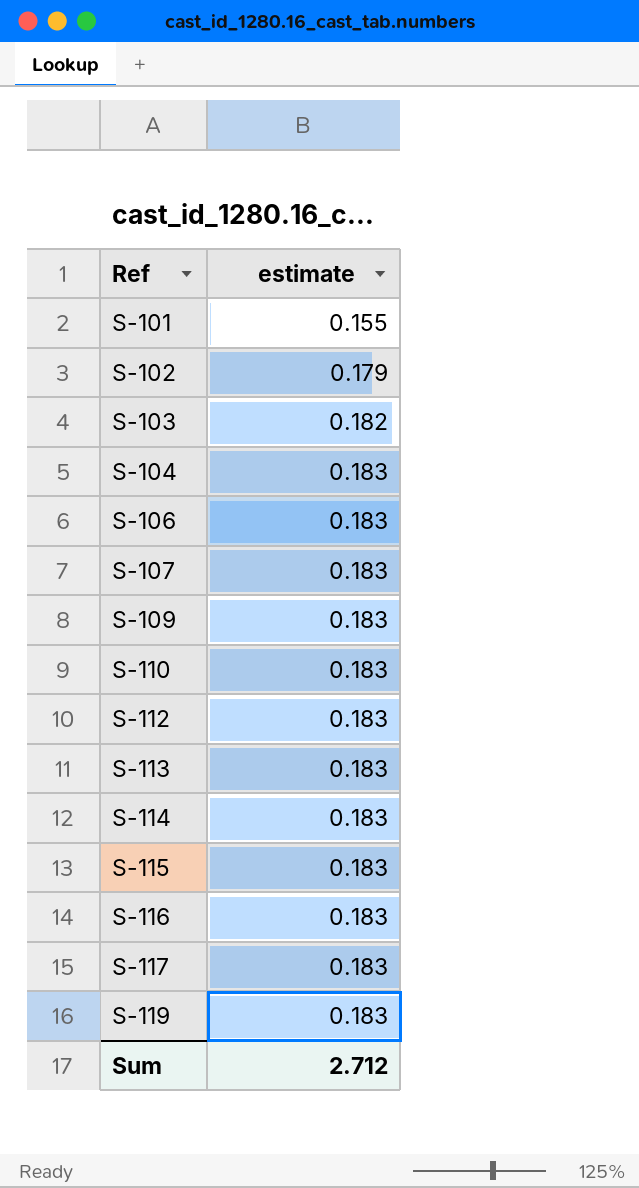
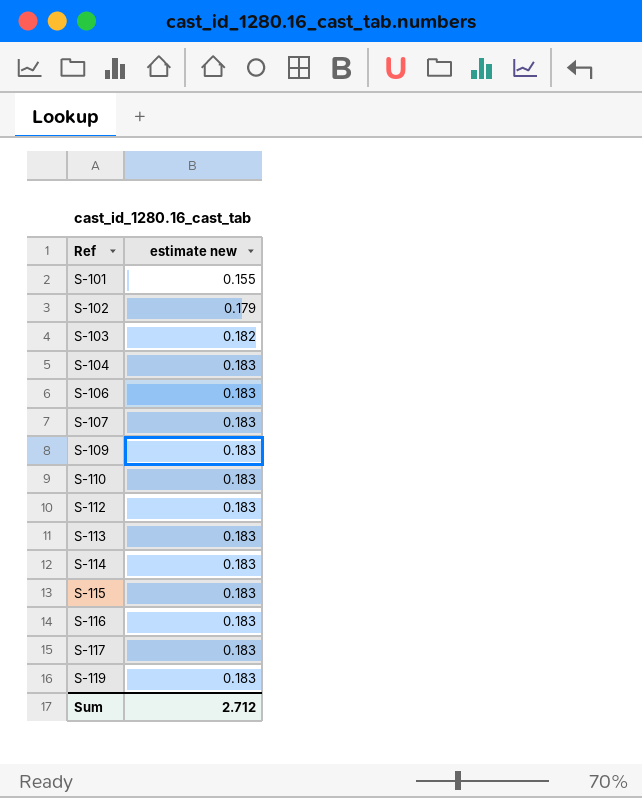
column name: estimate -> estimate new

